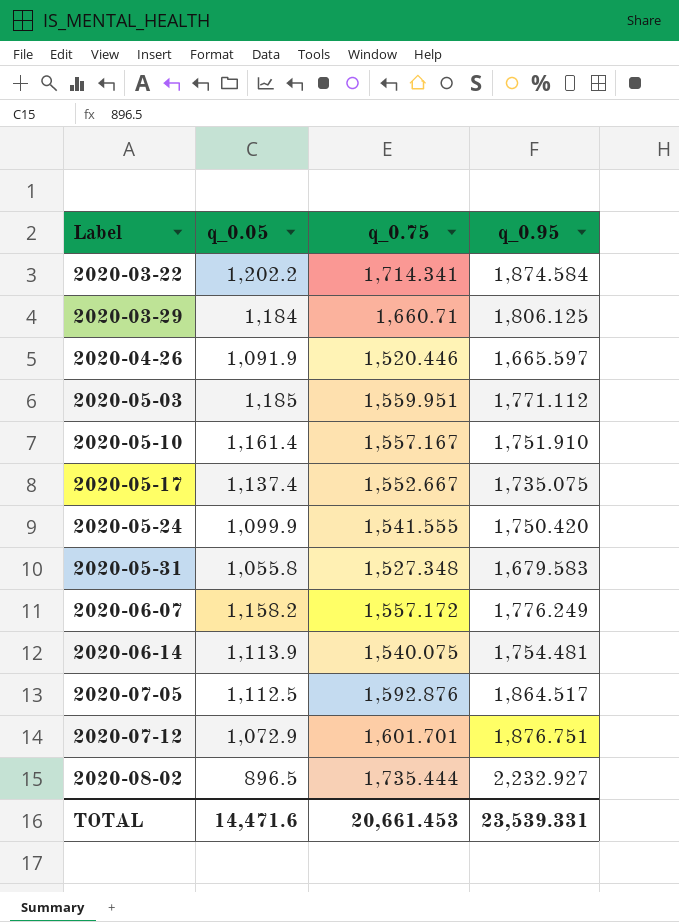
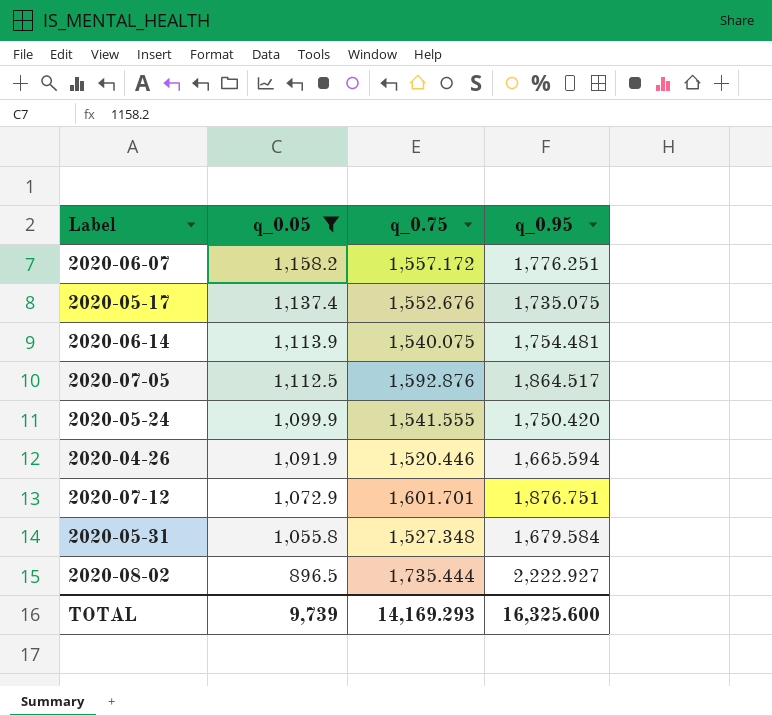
filter: none -> q_0.05 <= 1,158.2
row order: Label ascending -> q_0.05 descending
2020-06-07 | q_0.95: 1,776.249 -> 1,776.251
2020-05-17 | q_0.75: 1,552.667 -> 1,552.676
2020-04-26 | q_0.95: 1,665.597 -> 1,665.594
2020-05-31 | q_0.95: 1,679.583 -> 1,679.584
2020-08-02 | q_0.95: 2,232.927 -> 2,222.927
TOTAL | q_0.05: 14,471.6 -> 9,739
TOTAL | q_0.75: 20,661.453 -> 14,169.293
TOTAL | q_0.95: 23,539.331 -> 16,325.600

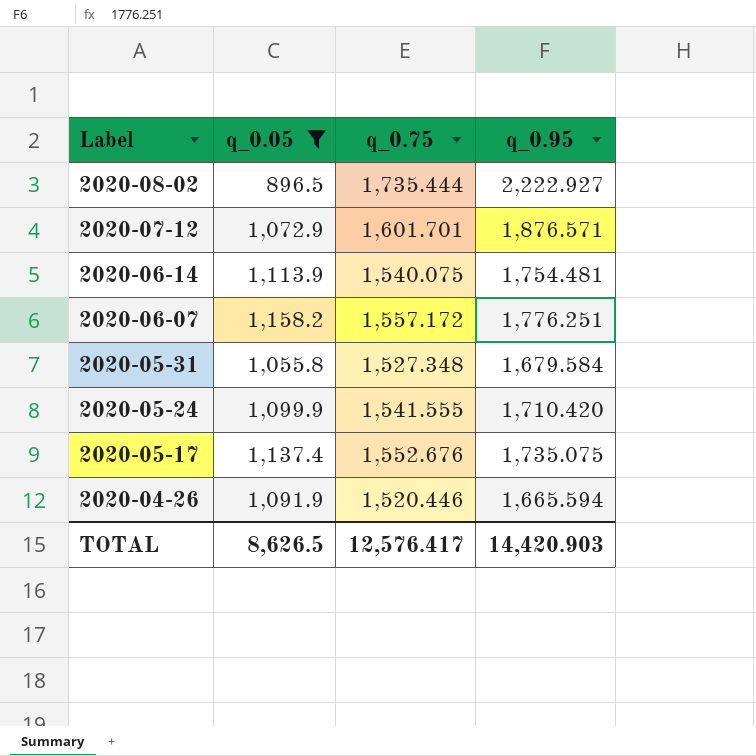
row order: q_0.05 descending -> Label descending
row 2020-07-05: 1,112.5 | 1,592.876 | 1,864.517 -> none
2020-07-12 | q_0.95: 1,876.751 -> 1,876.571
2020-05-24 | q_0.95: 1,750.420 -> 1,710.420
TOTAL | q_0.05: 9,739 -> 8,626.5
TOTAL | q_0.75: 14,169.293 -> 12,576.417
TOTAL | q_0.95: 16,325.600 -> 14,420.903

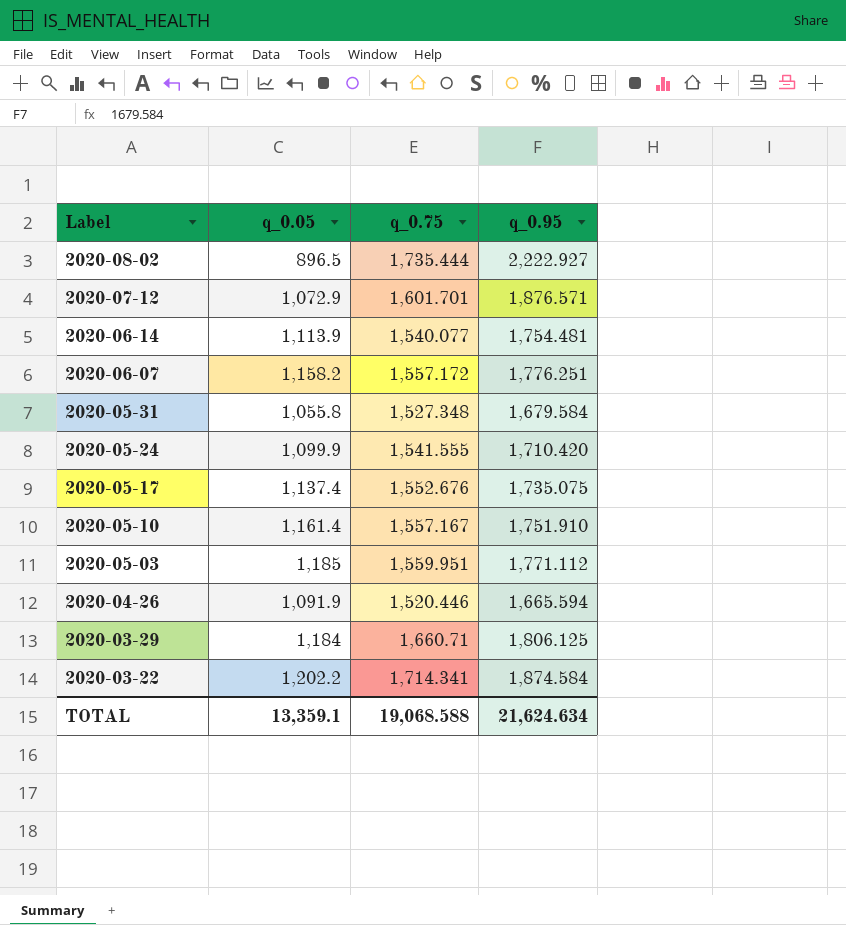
filter: q_0.05 <= 1,158.2 -> none
2020-06-14 | q_0.75: 1,540.075 -> 1,540.077
TOTAL | q_0.05: 8,626.5 -> 13,359.1
TOTAL | q_0.75: 12,576.417 -> 19,068.588
TOTAL | q_0.95: 14,420.903 -> 21,624.634

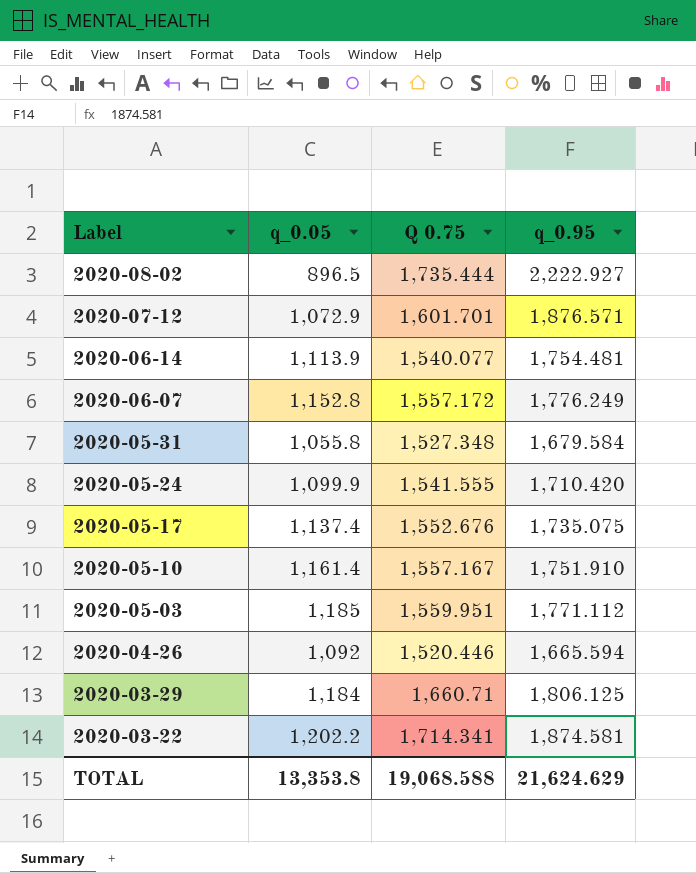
column name: q_0.75 -> Q 0.75
2020-06-07 | q_0.05: 1,158.2 -> 1,152.8
2020-06-07 | q_0.95: 1,776.251 -> 1,776.249
2020-04-26 | q_0.05: 1,091.9 -> 1,092
2020-03-22 | q_0.95: 1,874.584 -> 1,874.581
TOTAL | q_0.05: 13,359.1 -> 13,353.8
TOTAL | q_0.95: 21,624.634 -> 21,624.629

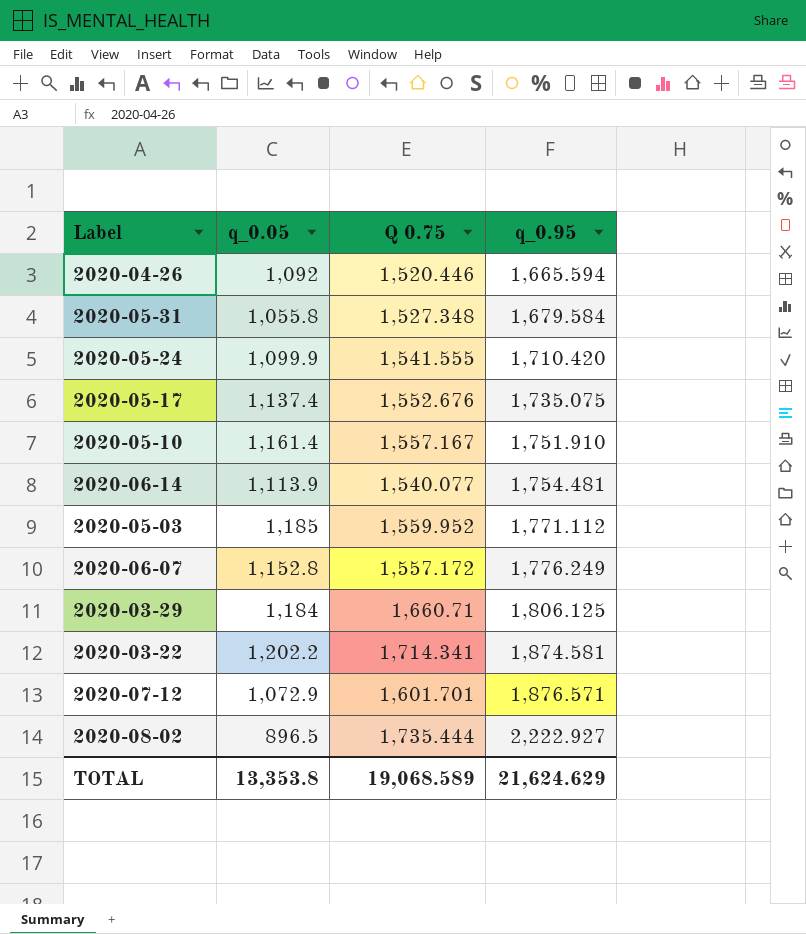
row order: Label descending -> q_0.95 ascending
2020-05-03 | Q 0.75: 1,559.951 -> 1,559.952
TOTAL | Q 0.75: 19,068.588 -> 19,068.589

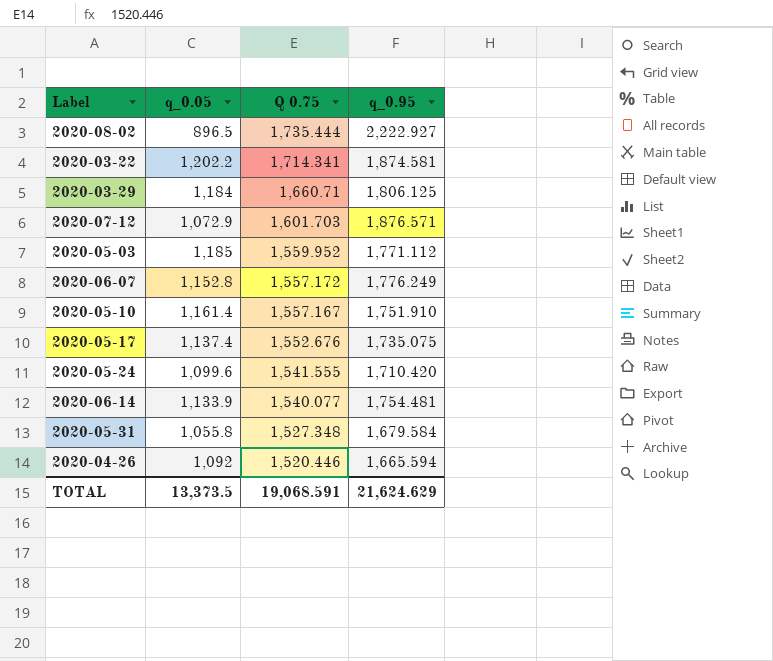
row order: q_0.95 ascending -> Q 0.75 descending
2020-07-12 | Q 0.75: 1,601.701 -> 1,601.703
2020-05-24 | q_0.05: 1,099.9 -> 1,099.6
2020-06-14 | q_0.05: 1,113.9 -> 1,133.9
TOTAL | q_0.05: 13,353.8 -> 13,373.5
TOTAL | Q 0.75: 19,068.589 -> 19,068.591

